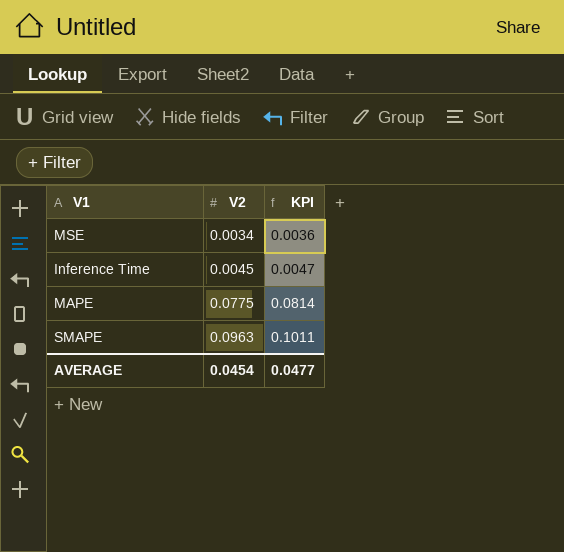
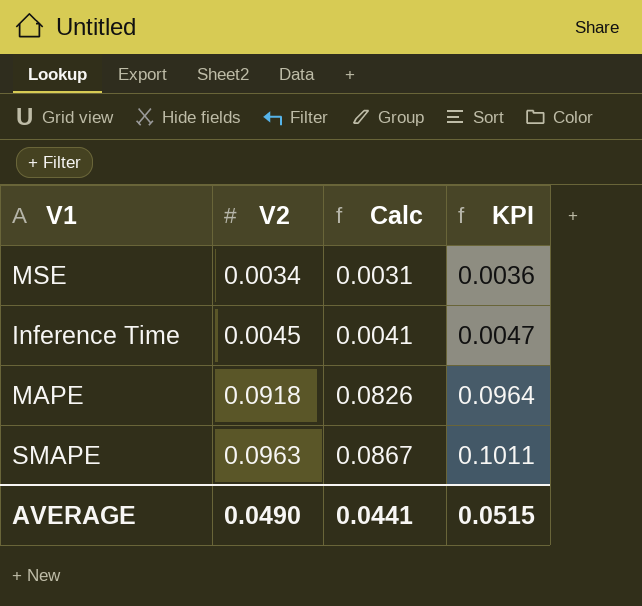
column Calc | formula: none -> [V2] * 0.9
MAPE | V2: 0.0775 -> 0.0918
MAPE | KPI: 0.0814 -> 0.0964
AVERAGE | V2: 0.0454 -> 0.0490
AVERAGE | KPI: 0.0477 -> 0.0515

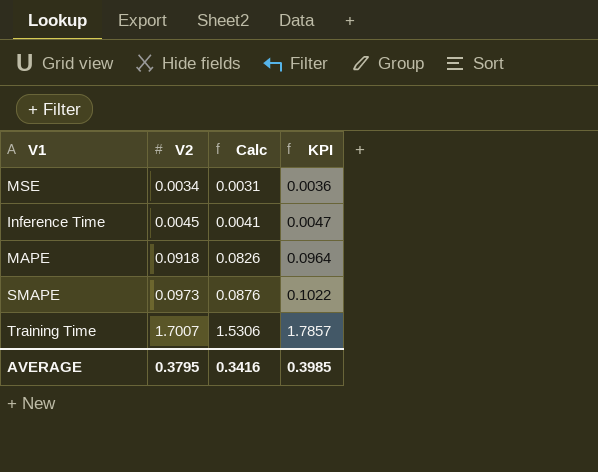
SMAPE | V2: 0.0963 -> 0.0973
SMAPE | Calc: 0.0867 -> 0.0876
SMAPE | KPI: 0.1011 -> 0.1022
row Training Time: none -> 1.7007 | 1.5306 | 1.7857
AVERAGE | V2: 0.0490 -> 0.3795
AVERAGE | Calc: 0.0441 -> 0.3416
AVERAGE | KPI: 0.0515 -> 0.3985

